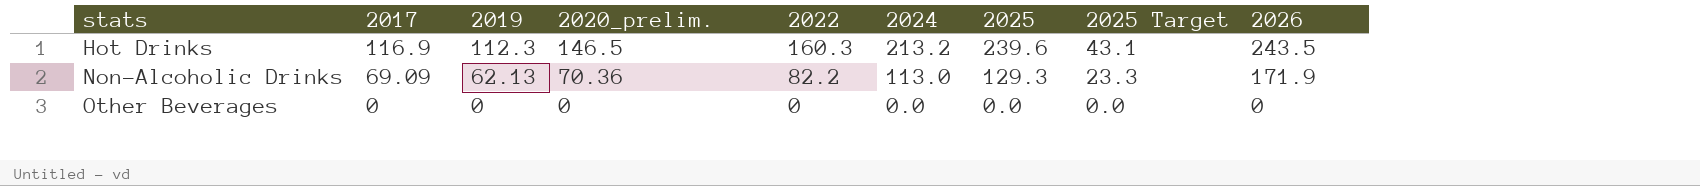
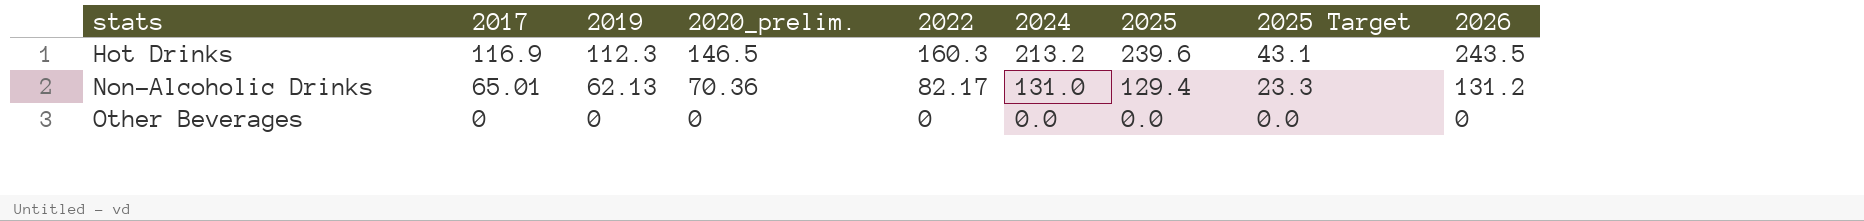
Non-Alcoholic Drinks | 2017: 69.09 -> 65.01
Non-Alcoholic Drinks | 2022: 82.2 -> 82.17
Non-Alcoholic Drinks | 2024: 113.0 -> 131.0
Non-Alcoholic Drinks | 2025: 129.3 -> 129.4
Non-Alcoholic Drinks | 2026: 171.9 -> 131.2

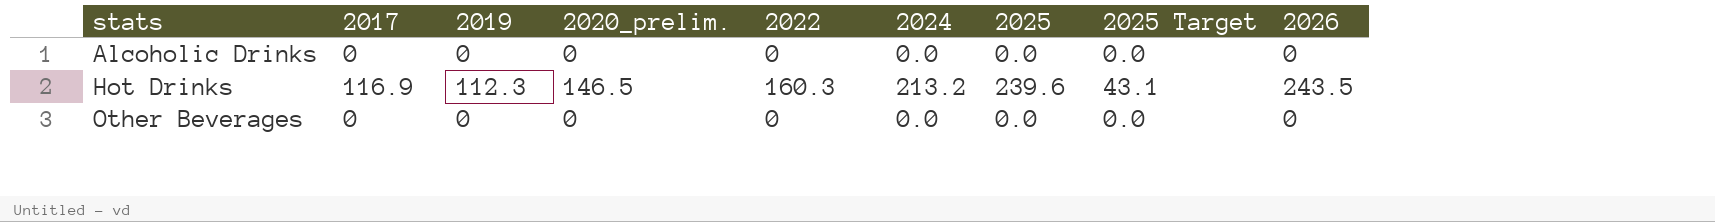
row Non-Alcoholic Drinks: 65.01 | 62.13 | 70.36 | 82.17 | 131.0 | 129.4 | 23.3 | 131.2 -> none
row Alcoholic Drinks: none -> 0 | 0 | 0 | 0 | 0.0 | 0.0 | 0.0 | 0

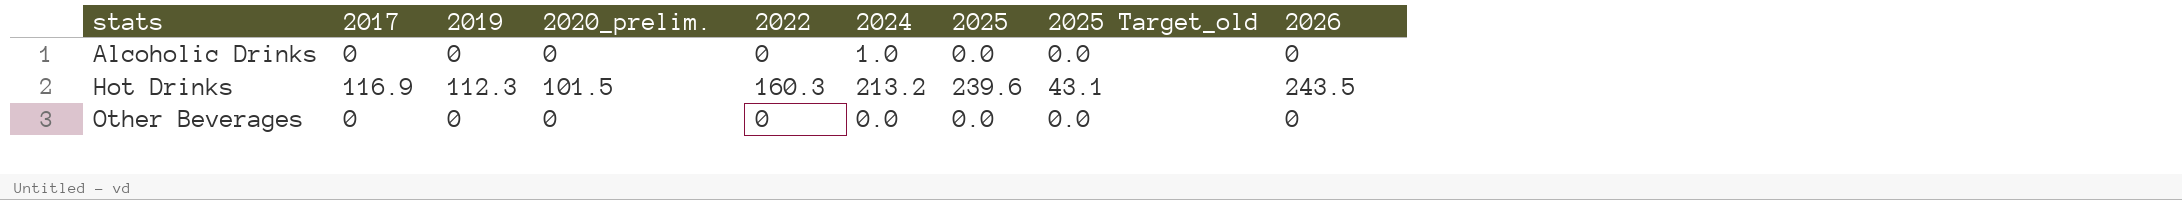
column name: 2025 Target -> 2025 Target_old
Alcoholic Drinks | 2024: 0.0 -> 1.0
Hot Drinks | 2020_prelim.: 146.5 -> 101.5

